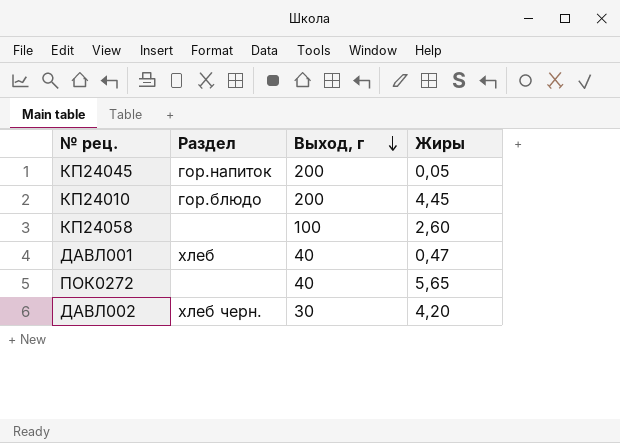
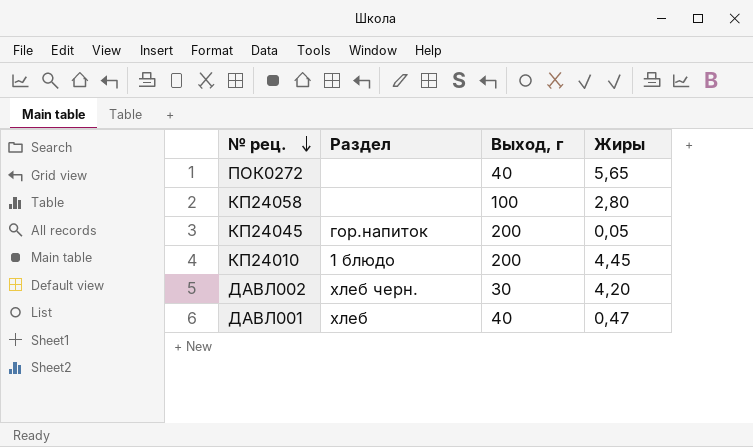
row order: Выход, г descending -> № рец. descending
КП24058 | Жиры: 2,60 -> 2,80
КП24010 | Раздел: гор.блюдо -> 1 блюдо

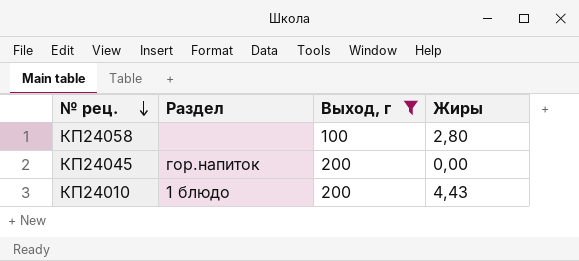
filter: none -> Выход, г >= 100
КП24045 | Жиры: 0,05 -> 0,00
КП24010 | Жиры: 4,45 -> 4,43

